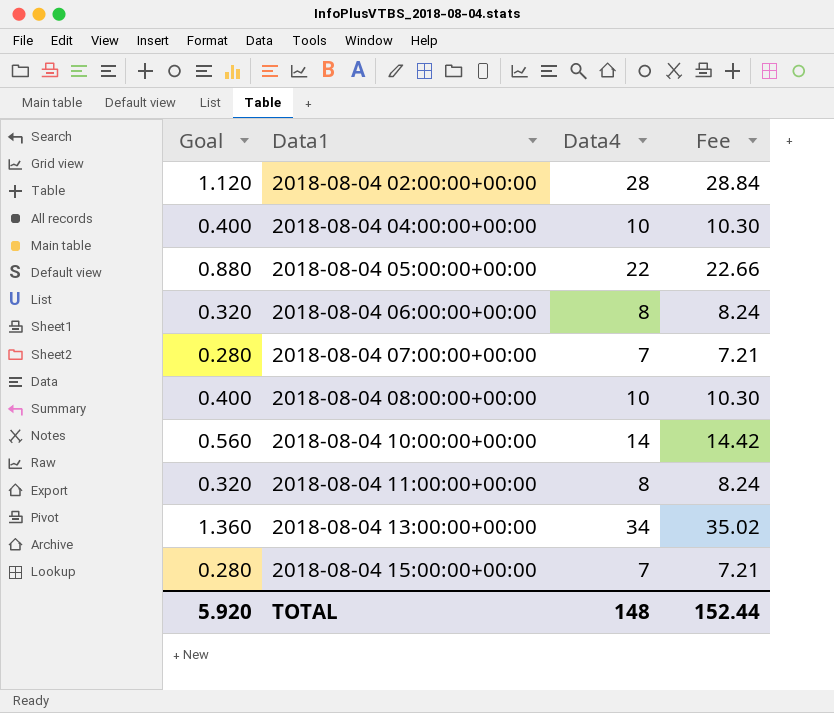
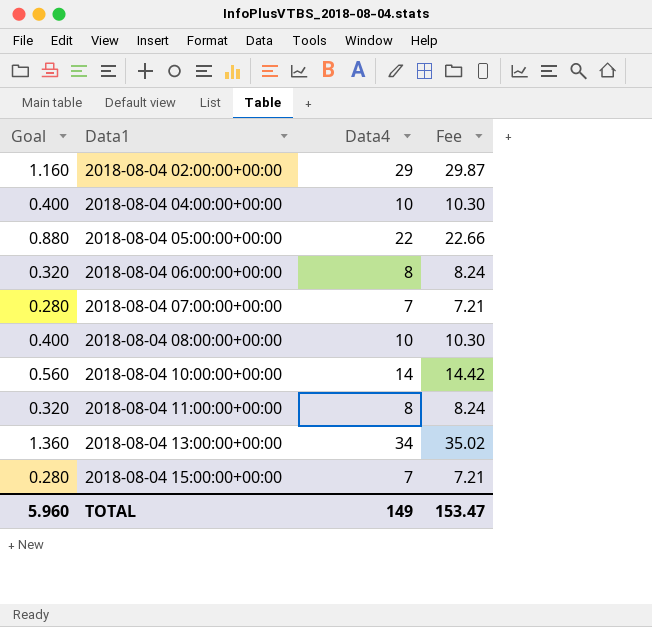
2018-08-04 02:00:00+00:00 | Goal: 1.120 -> 1.160
2018-08-04 02:00:00+00:00 | Data4: 28 -> 29
2018-08-04 02:00:00+00:00 | Fee: 28.84 -> 29.87
TOTAL | Goal: 5.920 -> 5.960
TOTAL | Data4: 148 -> 149
TOTAL | Fee: 152.44 -> 153.47

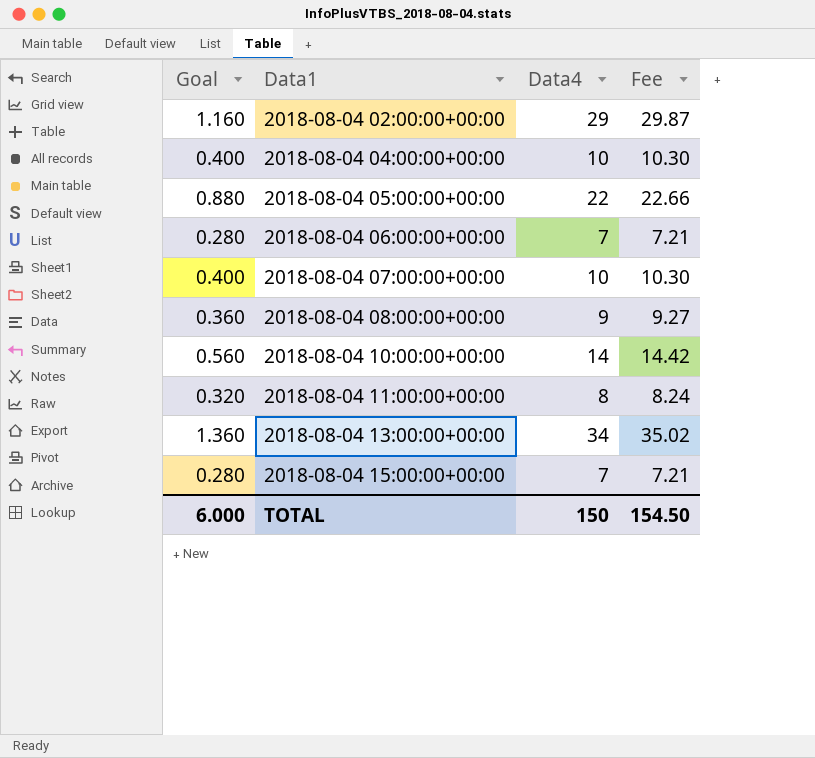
2018-08-04 06:00:00+00:00 | Goal: 0.320 -> 0.280
2018-08-04 06:00:00+00:00 | Data4: 8 -> 7
2018-08-04 06:00:00+00:00 | Fee: 8.24 -> 7.21
2018-08-04 07:00:00+00:00 | Goal: 0.280 -> 0.400
2018-08-04 07:00:00+00:00 | Data4: 7 -> 10
2018-08-04 07:00:00+00:00 | Fee: 7.21 -> 10.30
2018-08-04 08:00:00+00:00 | Goal: 0.400 -> 0.360
2018-08-04 08:00:00+00:00 | Data4: 10 -> 9
2018-08-04 08:00:00+00:00 | Fee: 10.30 -> 9.27
TOTAL | Goal: 5.960 -> 6.000
TOTAL | Data4: 149 -> 150
TOTAL | Fee: 153.47 -> 154.50

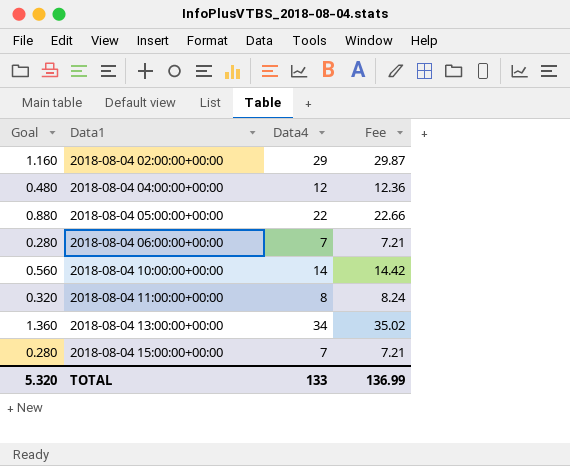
row 2018-08-04 07:00:00+00:00: 0.400 | 10 | 10.30 -> none
row 2018-08-04 08:00:00+00:00: 0.360 | 9 | 9.27 -> none
2018-08-04 04:00:00+00:00 | Goal: 0.400 -> 0.480
2018-08-04 04:00:00+00:00 | Data4: 10 -> 12
2018-08-04 04:00:00+00:00 | Fee: 10.30 -> 12.36
TOTAL | Goal: 6.000 -> 5.320
TOTAL | Data4: 150 -> 133
TOTAL | Fee: 154.50 -> 136.99

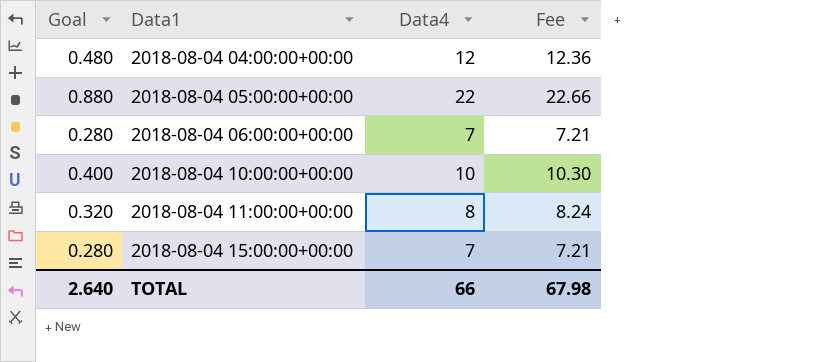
row 2018-08-04 02:00:00+00:00: 1.160 | 29 | 29.87 -> none
row 2018-08-04 13:00:00+00:00: 1.360 | 34 | 35.02 -> none
2018-08-04 10:00:00+00:00 | Goal: 0.560 -> 0.400
2018-08-04 10:00:00+00:00 | Data4: 14 -> 10
2018-08-04 10:00:00+00:00 | Fee: 14.42 -> 10.30
TOTAL | Goal: 5.320 -> 2.640
TOTAL | Data4: 133 -> 66
TOTAL | Fee: 136.99 -> 67.98

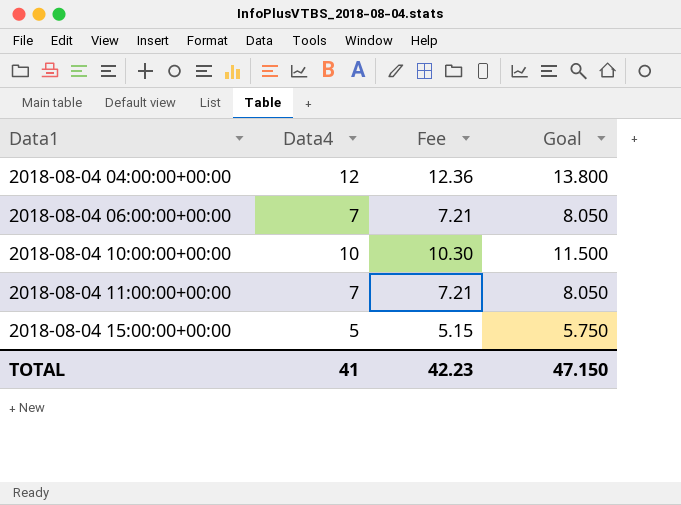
column Goal | formula: [Data4] * 0.04 -> [Data4] * 1.15
column Goal | position: 1 -> 4
row 2018-08-04 05:00:00+00:00: 0.880 | 22 | 22.66 -> none
2018-08-04 11:00:00+00:00 | Data4: 8 -> 7
2018-08-04 11:00:00+00:00 | Fee: 8.24 -> 7.21
2018-08-04 15:00:00+00:00 | Data4: 7 -> 5
2018-08-04 15:00:00+00:00 | Fee: 7.21 -> 5.15
TOTAL | Data4: 66 -> 41
TOTAL | Fee: 67.98 -> 42.23
TOTAL | Goal: 2.640 -> 47.150

